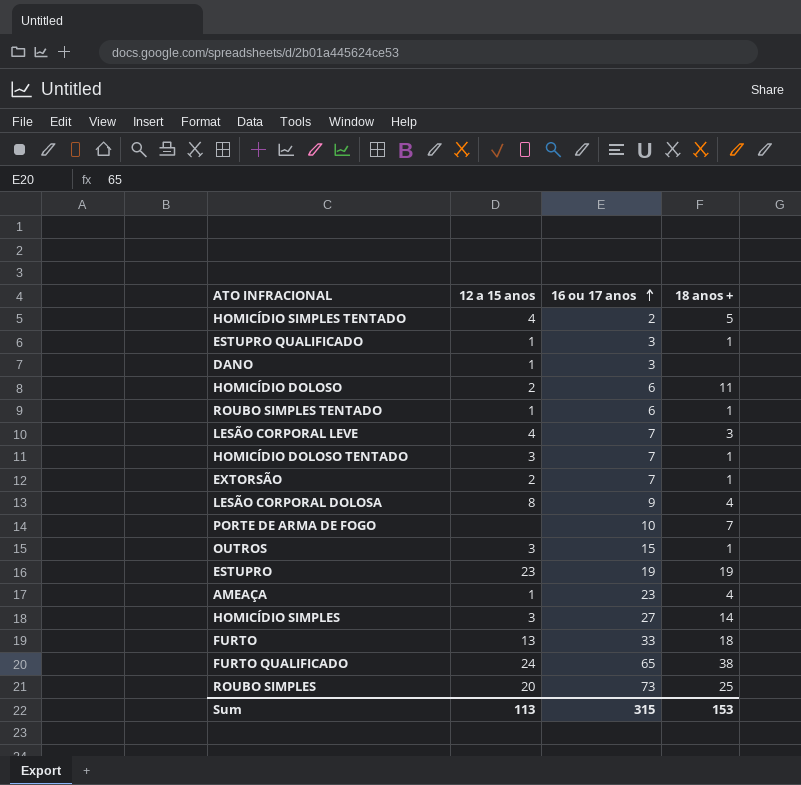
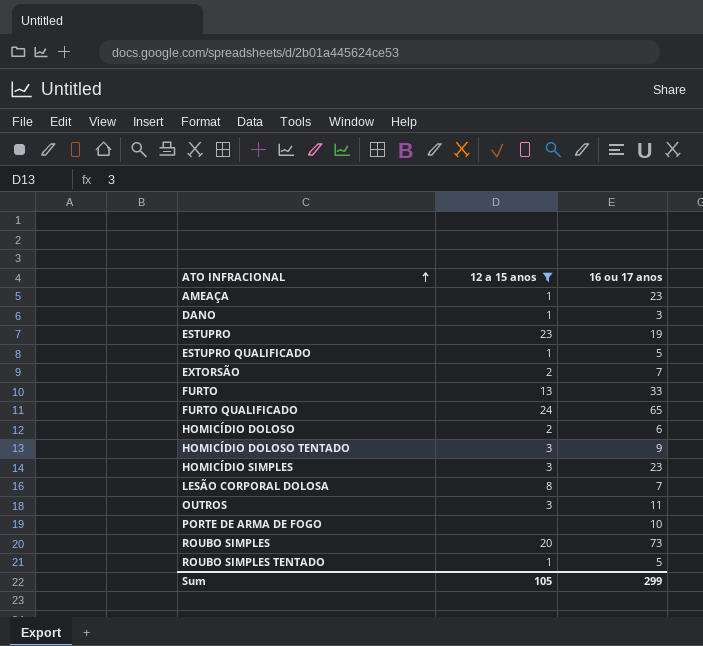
filter: none -> 12 a 15 anos != 4
row order: 16 ou 17 anos ascending -> ATO INFRACIONAL ascending
column 18 anos + | position: 4 -> none
ESTUPRO QUALIFICADO | 16 ou 17 anos: 3 -> 5
HOMICÍDIO DOLOSO TENTADO | 16 ou 17 anos: 7 -> 9
HOMICÍDIO SIMPLES | 16 ou 17 anos: 27 -> 23
LESÃO CORPORAL DOLOSA | 16 ou 17 anos: 9 -> 7
OUTROS | 16 ou 17 anos: 15 -> 11
ROUBO SIMPLES TENTADO | 16 ou 17 anos: 6 -> 5
Sum | 12 a 15 anos: 113 -> 105
Sum | 16 ou 17 anos: 315 -> 299

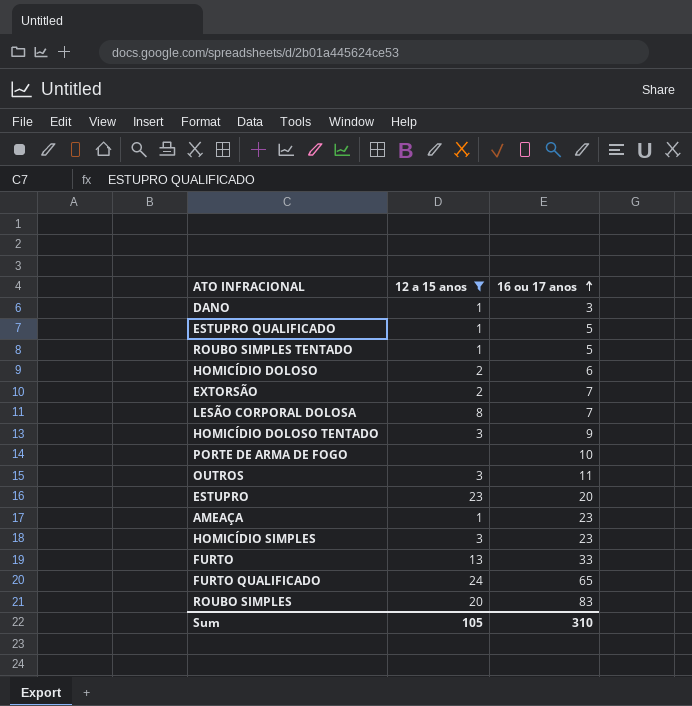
row order: ATO INFRACIONAL ascending -> 16 ou 17 anos ascending
ESTUPRO | 16 ou 17 anos: 19 -> 20
ROUBO SIMPLES | 16 ou 17 anos: 73 -> 83
Sum | 16 ou 17 anos: 299 -> 310

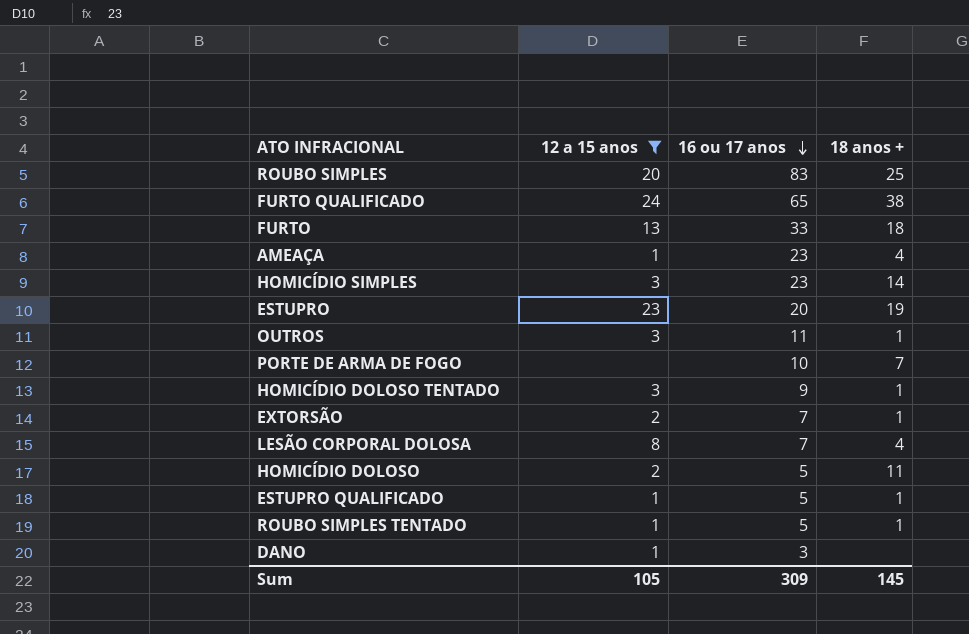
row order: 16 ou 17 anos ascending -> 16 ou 17 anos descending
column 18 anos + | position: none -> 4
HOMICÍDIO DOLOSO | 16 ou 17 anos: 6 -> 5
Sum | 16 ou 17 anos: 310 -> 309

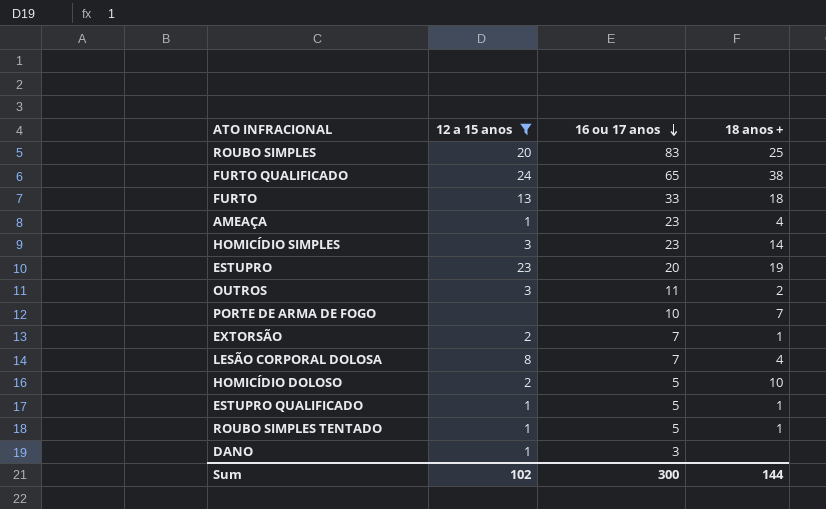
row HOMICÍDIO DOLOSO TENTADO: 3 | 9 | 1 -> none
OUTROS | 18 anos +: 1 -> 2
HOMICÍDIO DOLOSO | 18 anos +: 11 -> 10
Sum | 12 a 15 anos: 105 -> 102
Sum | 16 ou 17 anos: 309 -> 300
Sum | 18 anos +: 145 -> 144

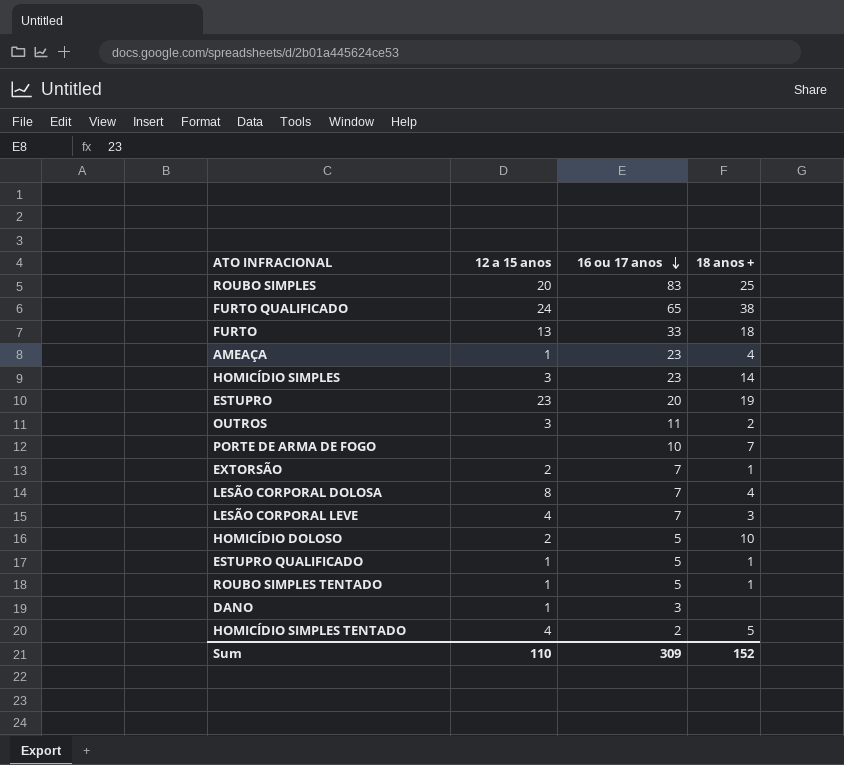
filter: 12 a 15 anos != 4 -> none
Sum | 12 a 15 anos: 102 -> 110
Sum | 16 ou 17 anos: 300 -> 309
Sum | 18 anos +: 144 -> 152

